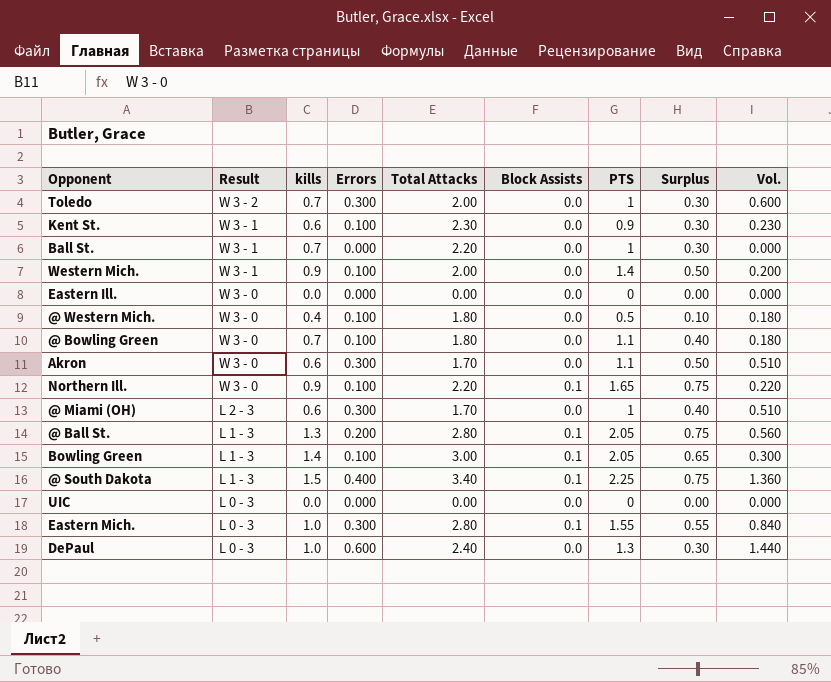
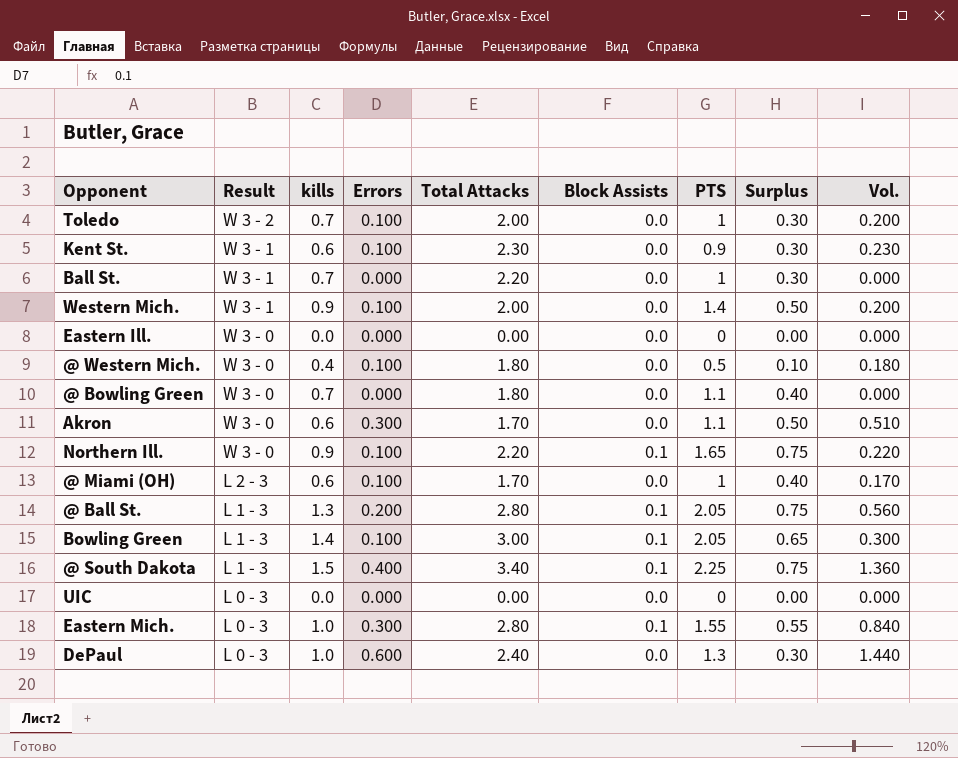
Toledo | Errors: 0.300 -> 0.100
Toledo | Vol.: 0.600 -> 0.200
@ Bowling Green | Errors: 0.100 -> 0.000
@ Bowling Green | Vol.: 0.180 -> 0.000
@ Miami (OH) | Errors: 0.300 -> 0.100
@ Miami (OH) | Vol.: 0.510 -> 0.170

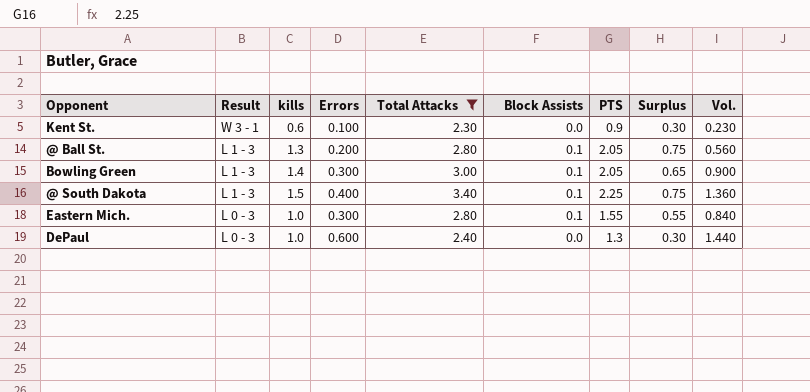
filter: none -> Total Attacks >= 2.30
Bowling Green | Errors: 0.100 -> 0.300
Bowling Green | Vol.: 0.300 -> 0.900

